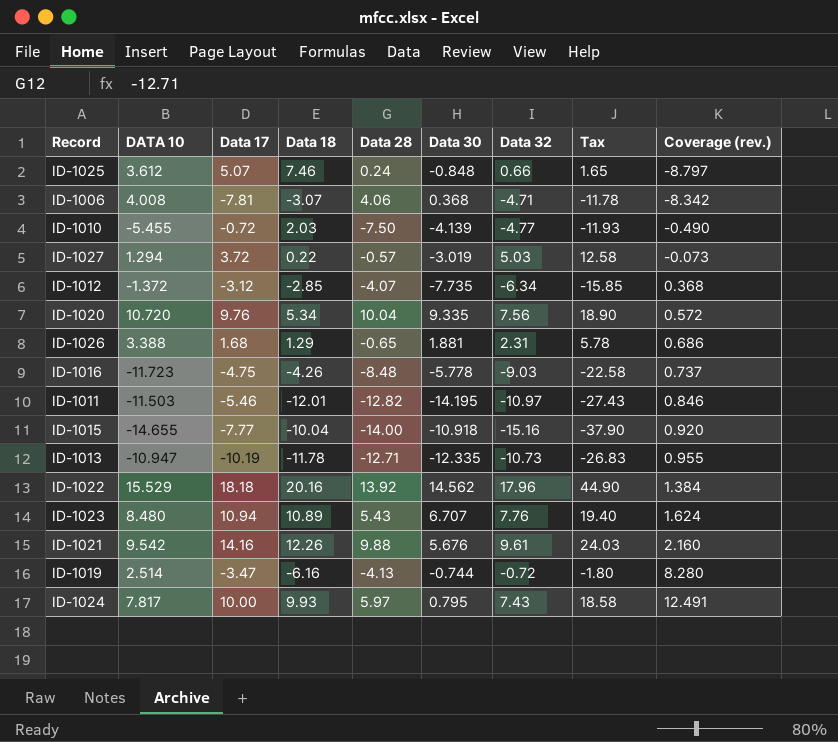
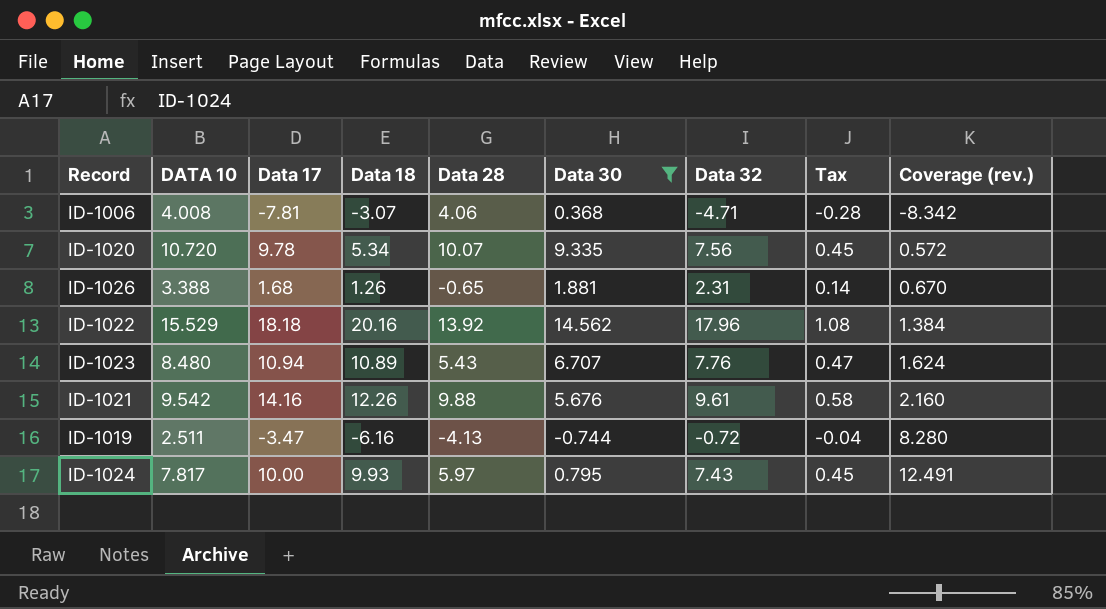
filter: none -> Data 30 >= -0.744
column Tax | formula: [Data 32] * 2.5 -> [Data 32] * 0.06
ID-1020 | Data 17: 9.76 -> 9.78
ID-1020 | Data 28: 10.04 -> 10.07
ID-1026 | Data 18: 1.29 -> 1.26
ID-1026 | Coverage (rev.): 0.686 -> 0.670
ID-1019 | DATA 10: 2.514 -> 2.511

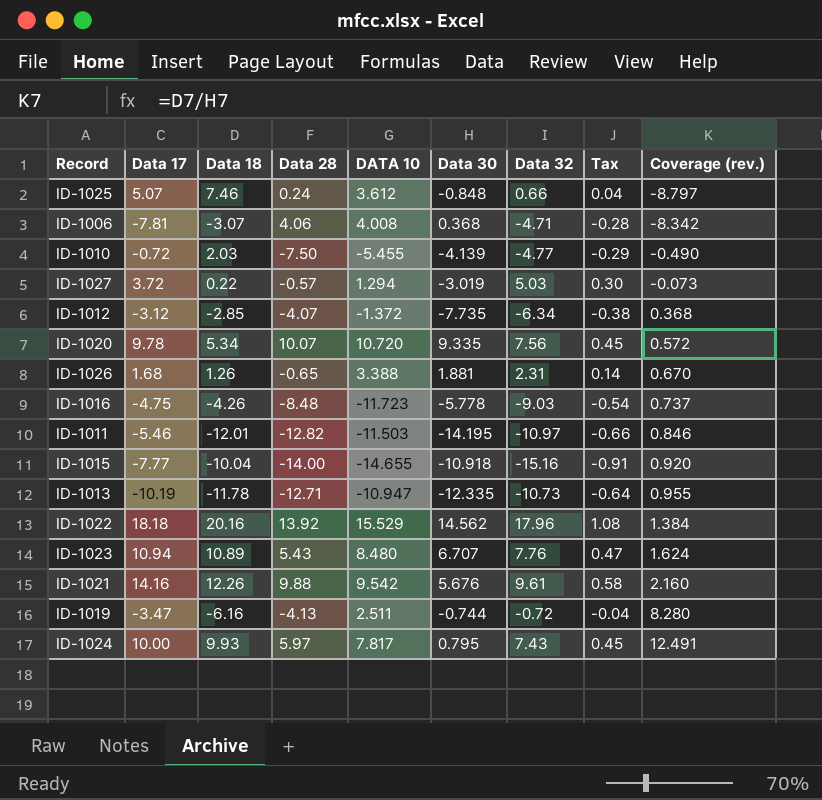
filter: Data 30 >= -0.744 -> none
column DATA 10 | position: 2 -> 5

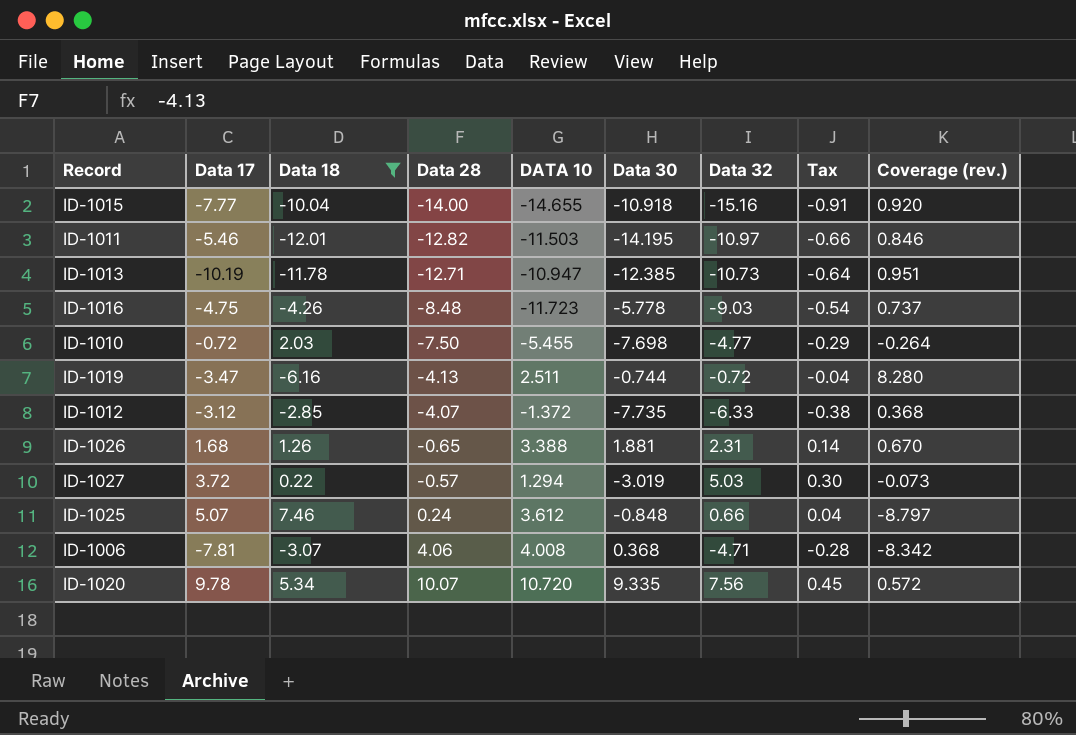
filter: none -> Data 18 <= 7.46
row order: Coverage (rev.) ascending -> Data 28 ascending
ID-1013 | Data 30: -12.335 -> -12.385
ID-1013 | Coverage (rev.): 0.955 -> 0.951
ID-1010 | Data 30: -4.139 -> -7.698
ID-1010 | Coverage (rev.): -0.490 -> -0.264
ID-1012 | Data 32: -6.34 -> -6.33

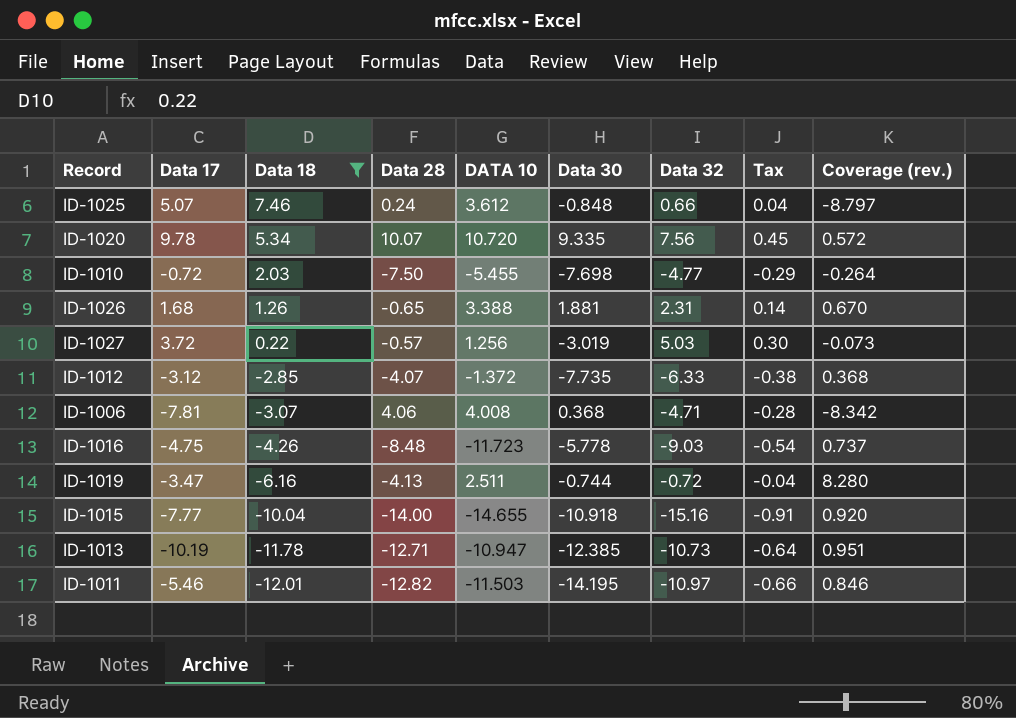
row order: Data 28 ascending -> Data 18 descending
ID-1027 | DATA 10: 1.294 -> 1.256

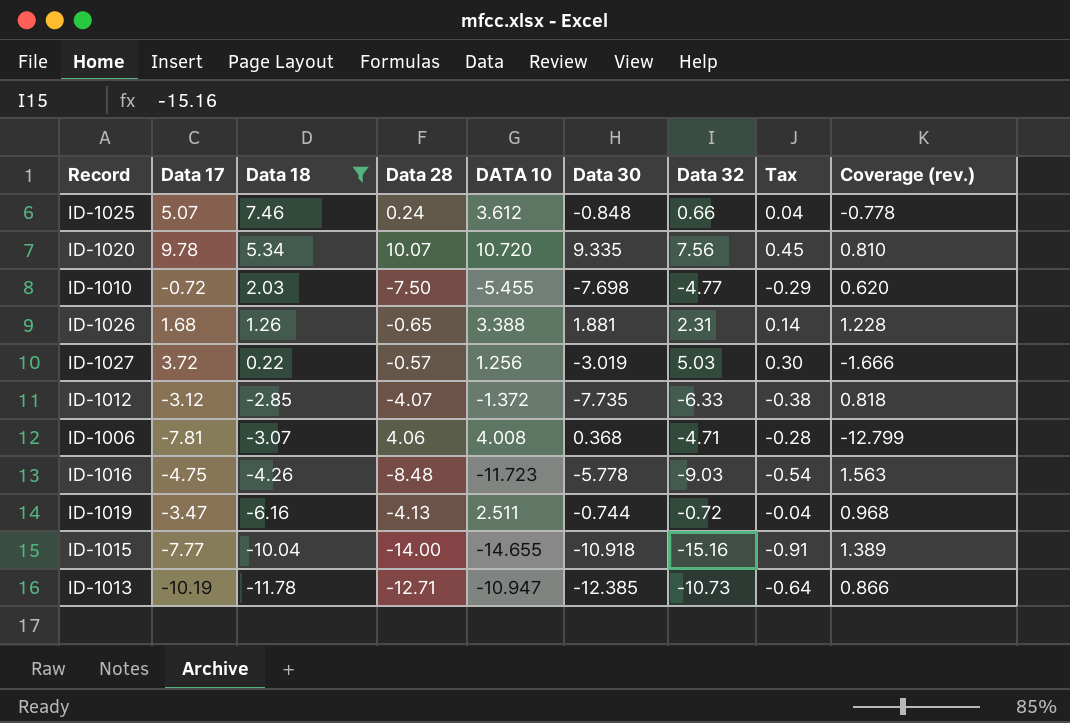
column Coverage (rev.) | formula: [Data 18] / [Data 30] -> [Data 32] / [Data 30]
row ID-1011: -5.46 | -12.01 | -12.82 | -11.503 | -14.195 | -10.97 | -0.66 | 0.846 -> none

